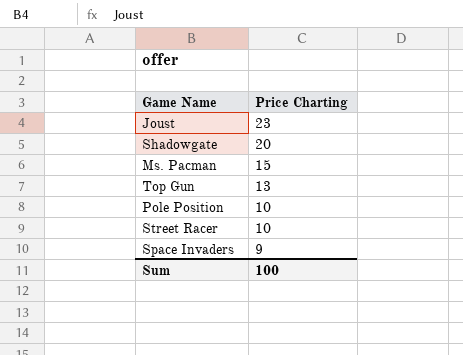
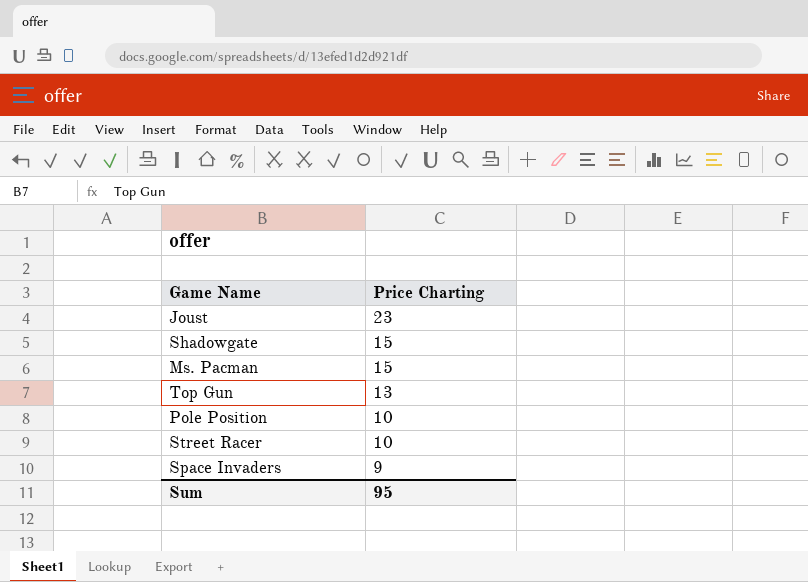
Shadowgate | Price Charting: 20 -> 15
Sum | Price Charting: 100 -> 95

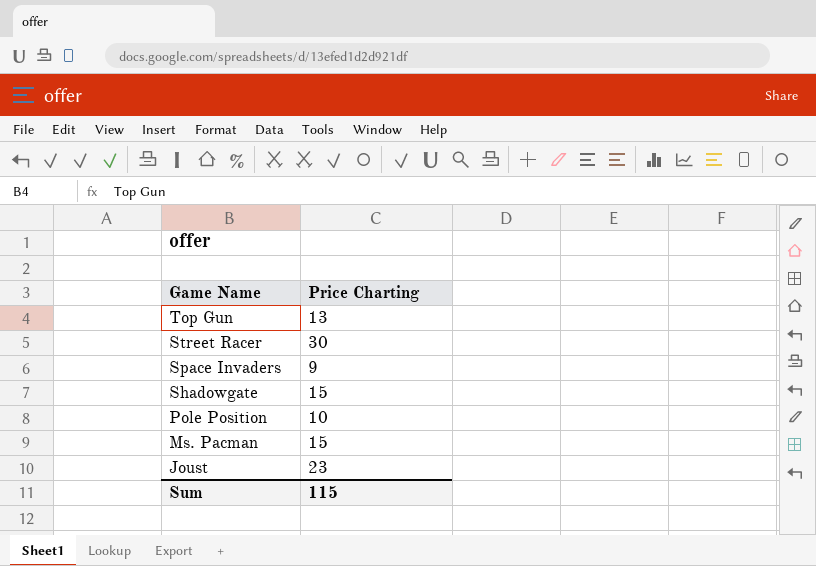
row order: Price Charting descending -> Game Name descending
Street Racer | Price Charting: 10 -> 30
Sum | Price Charting: 95 -> 115

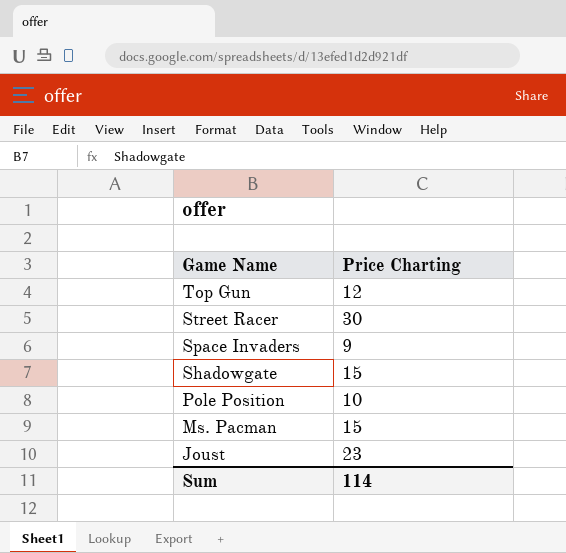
Top Gun | Price Charting: 13 -> 12
Sum | Price Charting: 115 -> 114

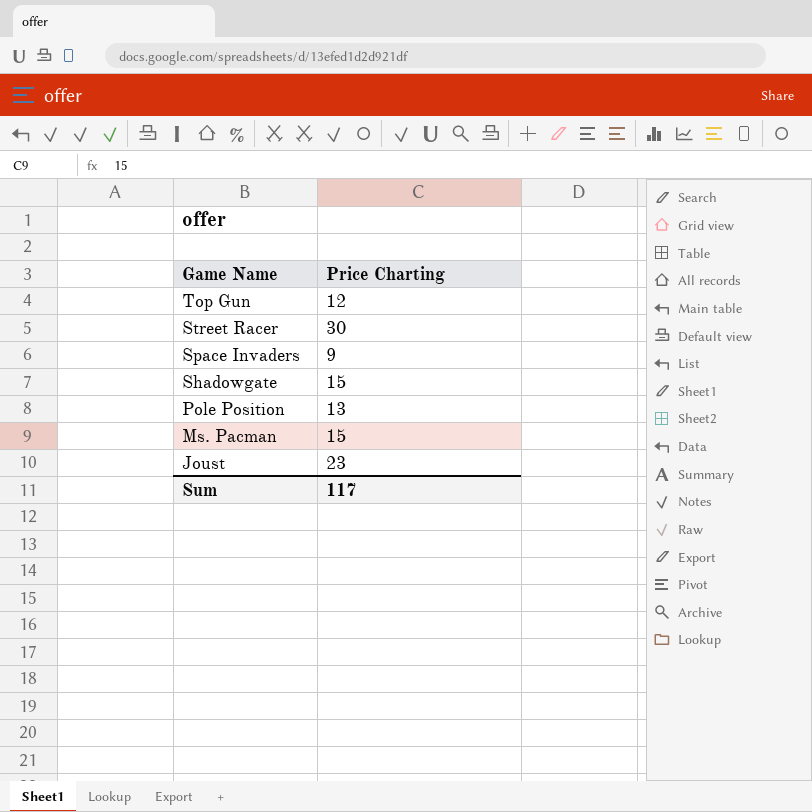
Pole Position | Price Charting: 10 -> 13
Sum | Price Charting: 114 -> 117

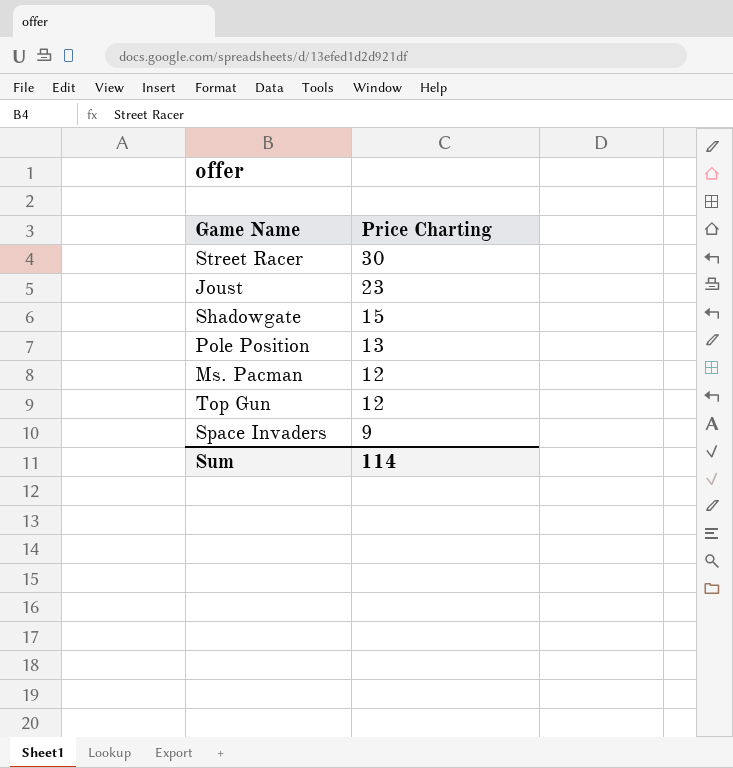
row order: Game Name descending -> Price Charting descending
Ms. Pacman | Price Charting: 15 -> 12
Sum | Price Charting: 117 -> 114

